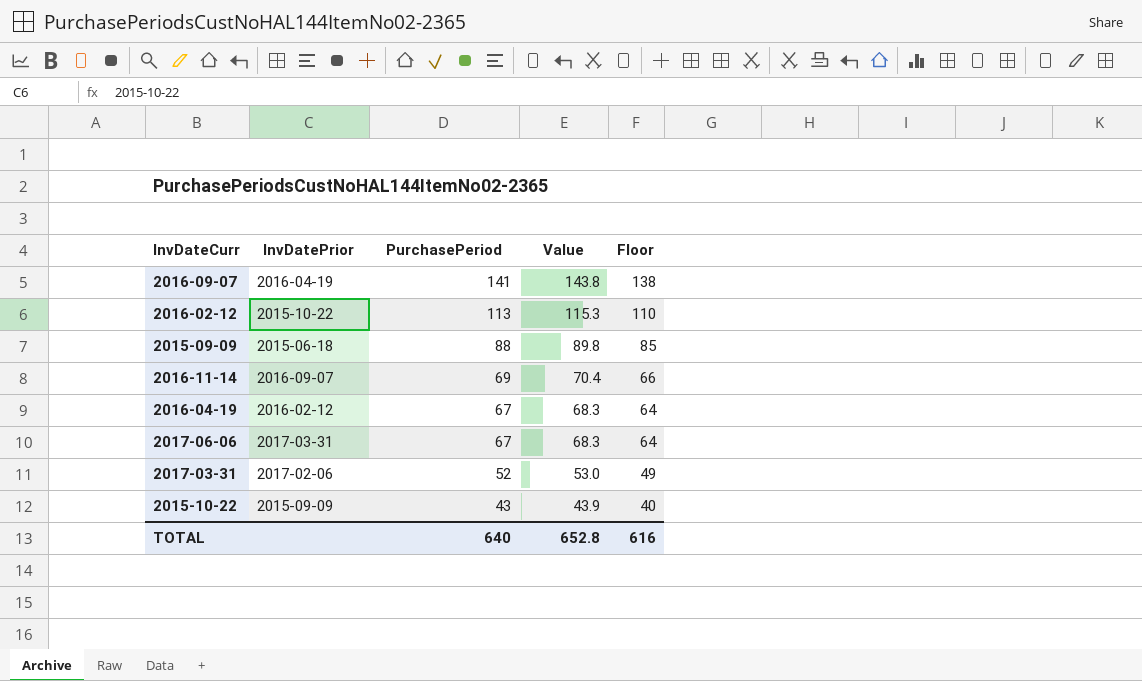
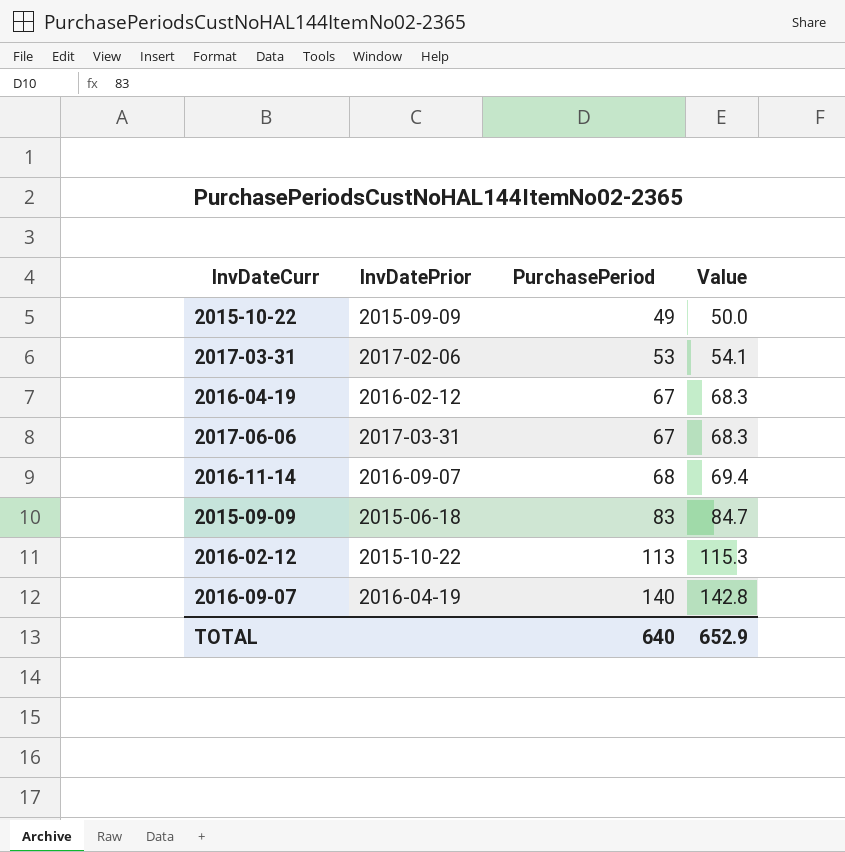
row order: PurchasePeriod descending -> PurchasePeriod ascending
column Floor | formula: [PurchasePeriod] - 3 -> none
2015-10-22 | PurchasePeriod: 43 -> 49
2015-10-22 | Value: 43.9 -> 50.0
2017-03-31 | PurchasePeriod: 52 -> 53
2017-03-31 | Value: 53.0 -> 54.1
2016-11-14 | PurchasePeriod: 69 -> 68
2016-11-14 | Value: 70.4 -> 69.4
2015-09-09 | PurchasePeriod: 88 -> 83
2015-09-09 | Value: 89.8 -> 84.7
2016-09-07 | PurchasePeriod: 141 -> 140
2016-09-07 | Value: 143.8 -> 142.8
TOTAL | Value: 652.8 -> 652.9

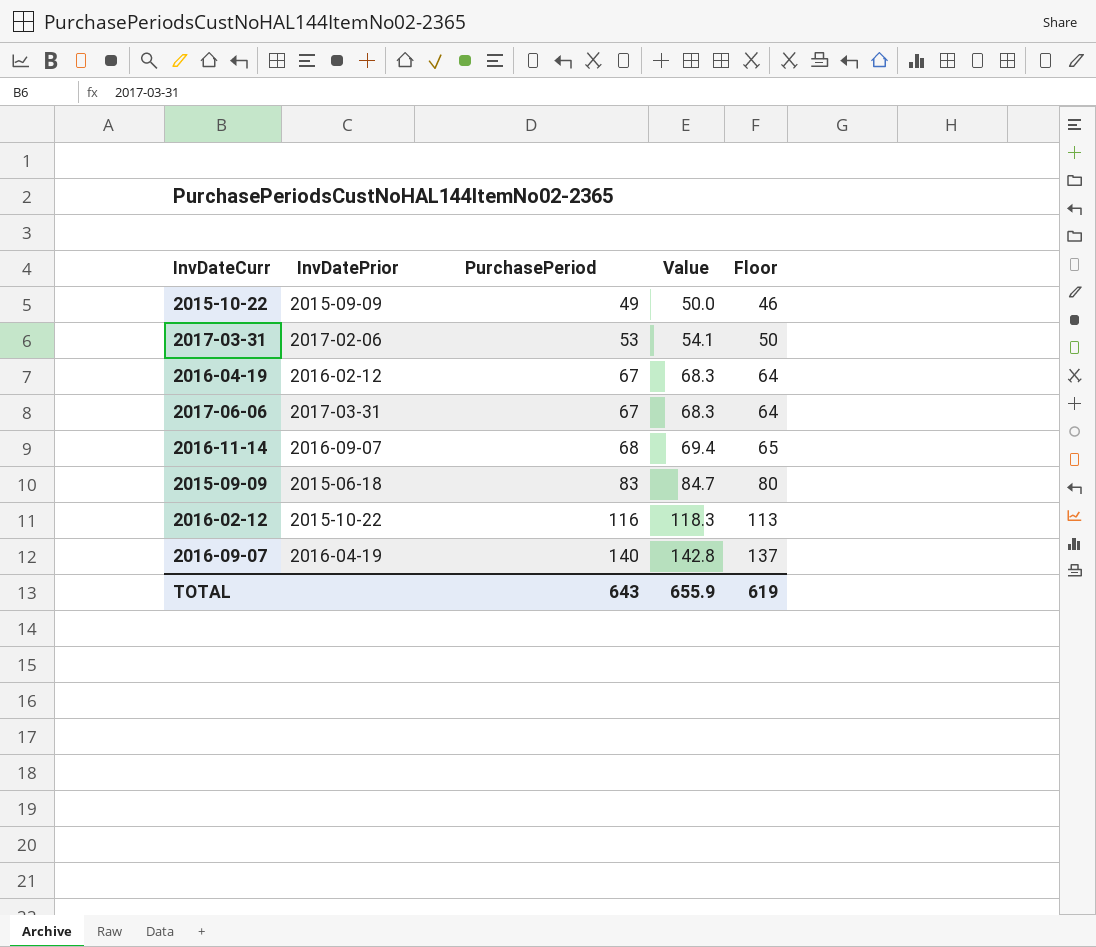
column Floor | formula: none -> [PurchasePeriod] - 3
2016-02-12 | PurchasePeriod: 113 -> 116
2016-02-12 | Value: 115.3 -> 118.3
TOTAL | PurchasePeriod: 640 -> 643
TOTAL | Value: 652.9 -> 655.9

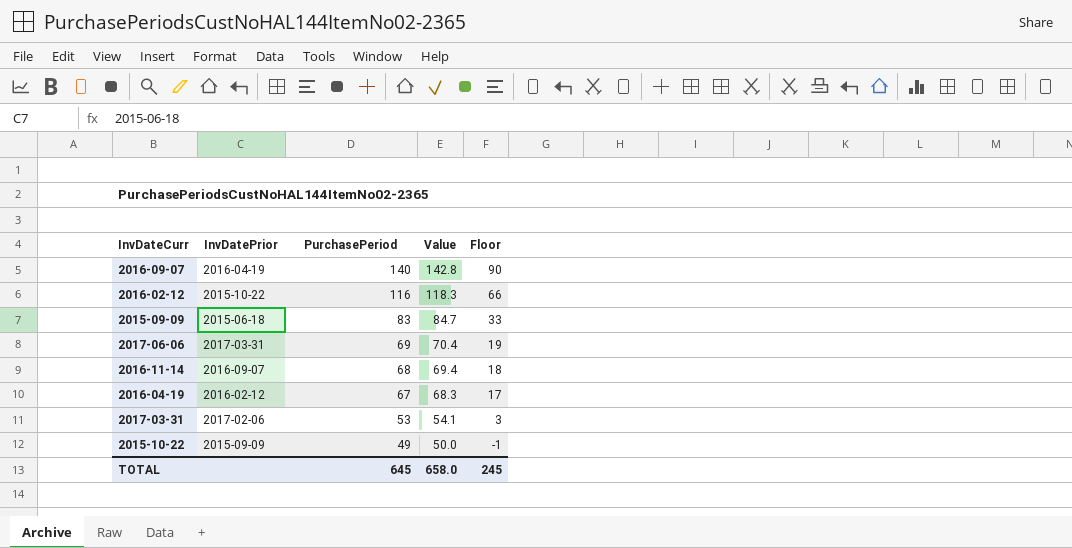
row order: PurchasePeriod ascending -> PurchasePeriod descending
column Floor | formula: [PurchasePeriod] - 3 -> [PurchasePeriod] - 50
2017-06-06 | PurchasePeriod: 67 -> 69
2017-06-06 | Value: 68.3 -> 70.4
TOTAL | PurchasePeriod: 643 -> 645
TOTAL | Value: 655.9 -> 658.0
TOTAL | Floor: 619 -> 245

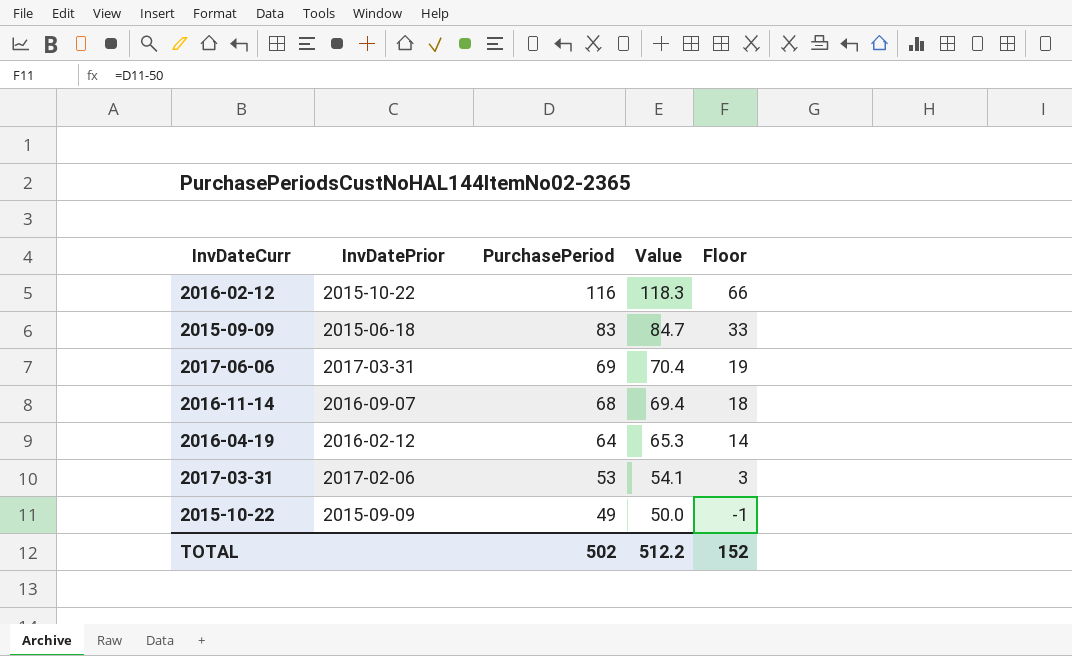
row 2016-09-07: 2016-04-19 | 140 | 142.8 | 90 -> none
2016-04-19 | PurchasePeriod: 67 -> 64
2016-04-19 | Value: 68.3 -> 65.3
2016-04-19 | Floor: 17 -> 14
TOTAL | PurchasePeriod: 645 -> 502
TOTAL | Value: 658.0 -> 512.2
TOTAL | Floor: 245 -> 152

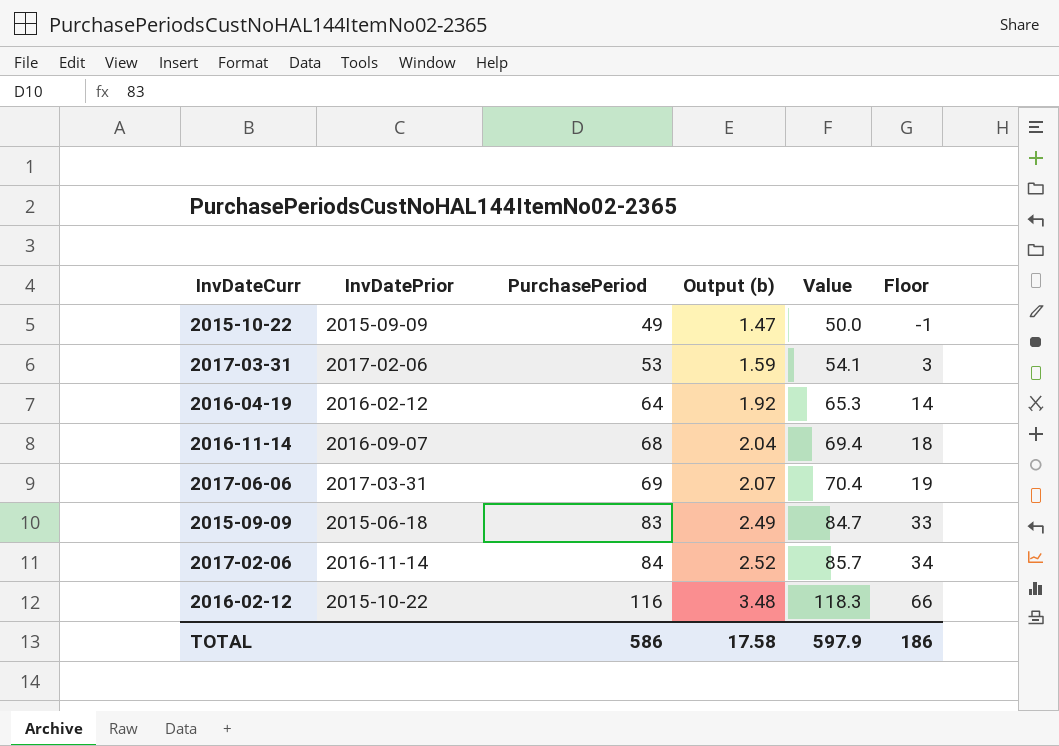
row order: PurchasePeriod descending -> PurchasePeriod ascending
column Output (b) | formula: none -> [PurchasePeriod] * 0.03
row 2017-02-06: none -> 2016-11-14 | 84 | 2.52 | 85.7 | 34
TOTAL | PurchasePeriod: 502 -> 586
TOTAL | Value: 512.2 -> 597.9
TOTAL | Floor: 152 -> 186

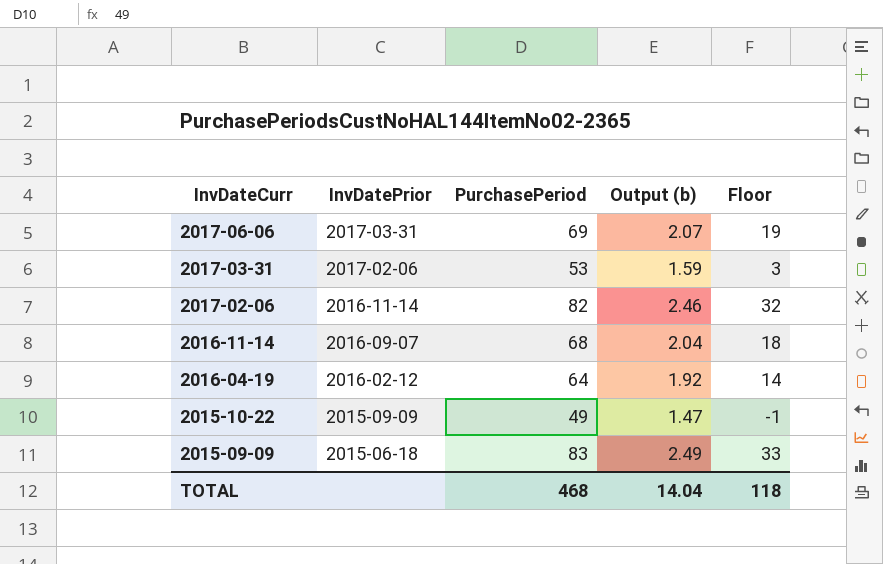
row order: PurchasePeriod ascending -> InvDateCurr descending
column Value | formula: [PurchasePeriod] * 1.02 -> none
row 2016-02-12: 2015-10-22 | 116 | 3.48 | 118.3 | 66 -> none
2017-02-06 | PurchasePeriod: 84 -> 82
2017-02-06 | Output (b): 2.52 -> 2.46
2017-02-06 | Floor: 34 -> 32
TOTAL | PurchasePeriod: 586 -> 468
TOTAL | Output (b): 17.58 -> 14.04
TOTAL | Floor: 186 -> 118

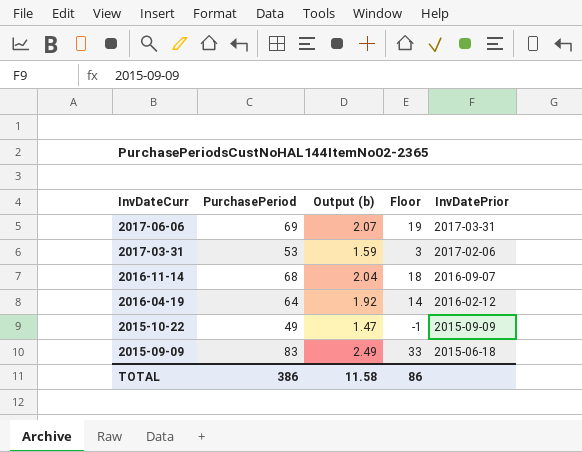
column InvDatePrior | position: 2 -> 5
row 2017-02-06: 2016-11-14 | 82 | 2.46 | 32 -> none
TOTAL | PurchasePeriod: 468 -> 386
TOTAL | Output (b): 14.04 -> 11.58
TOTAL | Floor: 118 -> 86

